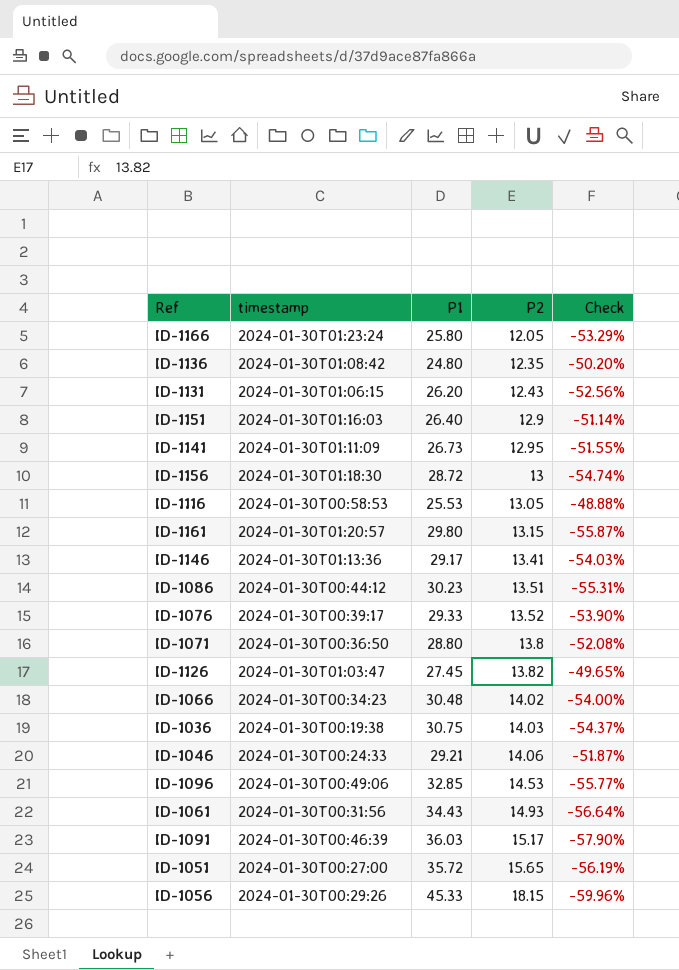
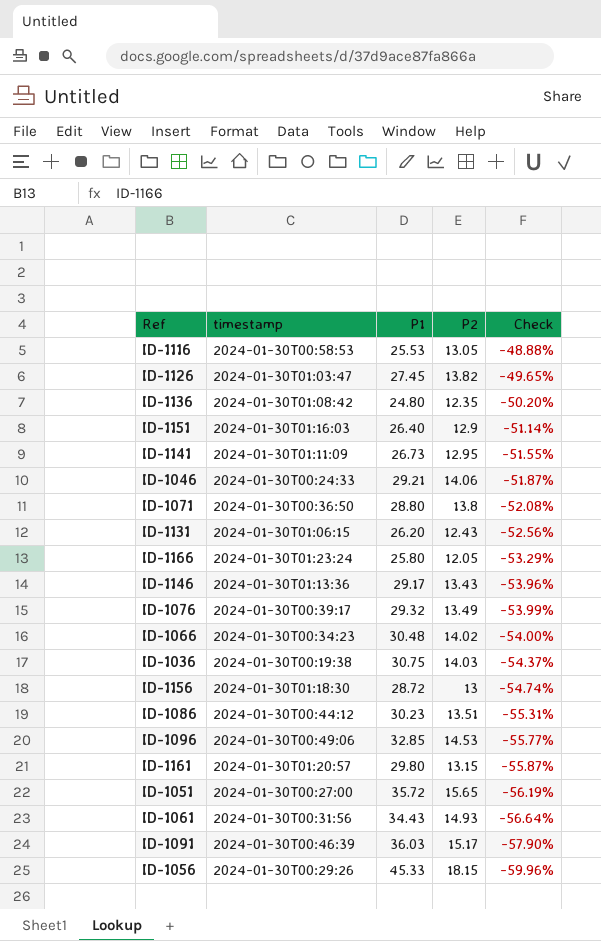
row order: P2 ascending -> Check descending
ID-1146 | P2: 13.41 -> 13.43
ID-1146 | Check: -54.03% -> -53.96%
ID-1076 | P1: 29.33 -> 29.32
ID-1076 | P2: 13.52 -> 13.49
ID-1076 | Check: -53.90% -> -53.99%

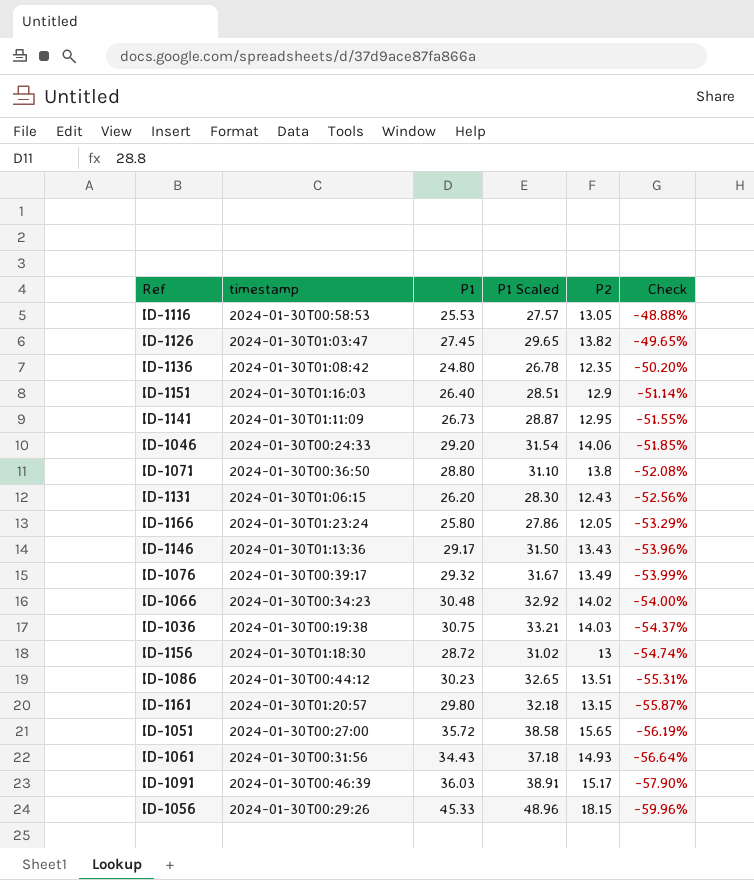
column P1 Scaled | formula: none -> [P1] * 1.08
row ID-1096: 2024-01-30T00:49:06 | 32.85 | 14.53 | -55.77% -> none
ID-1046 | P1: 29.21 -> 29.20
ID-1046 | Check: -51.87% -> -51.85%

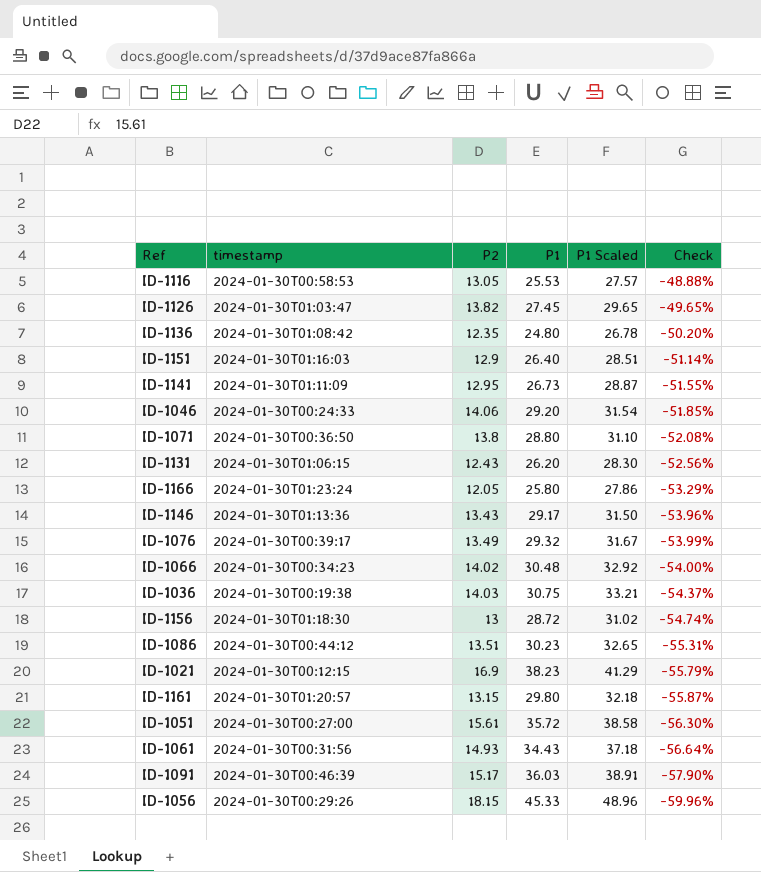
column P2 | position: 5 -> 3
row ID-1021: none -> 2024-01-30T00:12:15 | 16.9 | 38.23 | 41.29 | -55.79%
ID-1051 | P2: 15.65 -> 15.61
ID-1051 | Check: -56.19% -> -56.30%

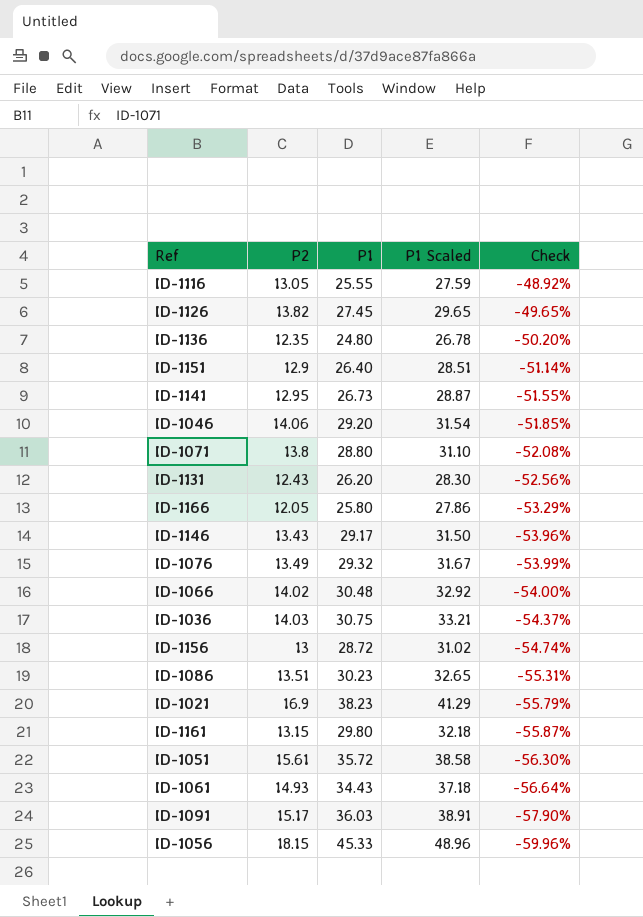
column timestamp | position: 2 -> none
ID-1116 | P1: 25.53 -> 25.55
ID-1116 | P1 Scaled: 27.57 -> 27.59
ID-1116 | Check: -48.88% -> -48.92%

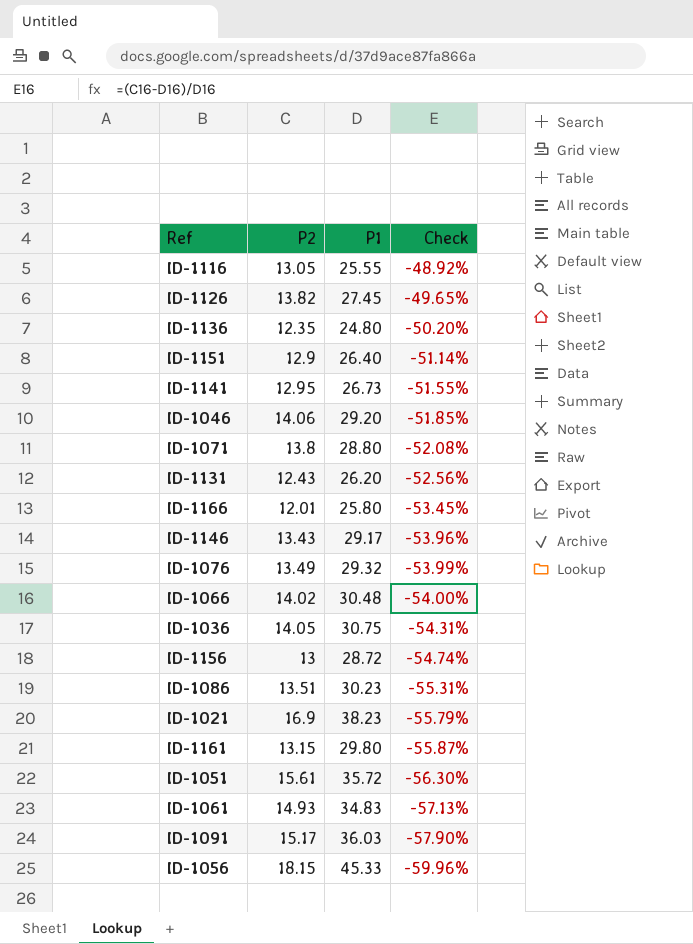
column P1 Scaled | formula: [P1] * 1.08 -> none
ID-1166 | P2: 12.05 -> 12.01
ID-1166 | Check: -53.29% -> -53.45%
ID-1036 | P2: 14.03 -> 14.05
ID-1036 | Check: -54.37% -> -54.31%
ID-1061 | P1: 34.43 -> 34.83
ID-1061 | Check: -56.64% -> -57.13%

